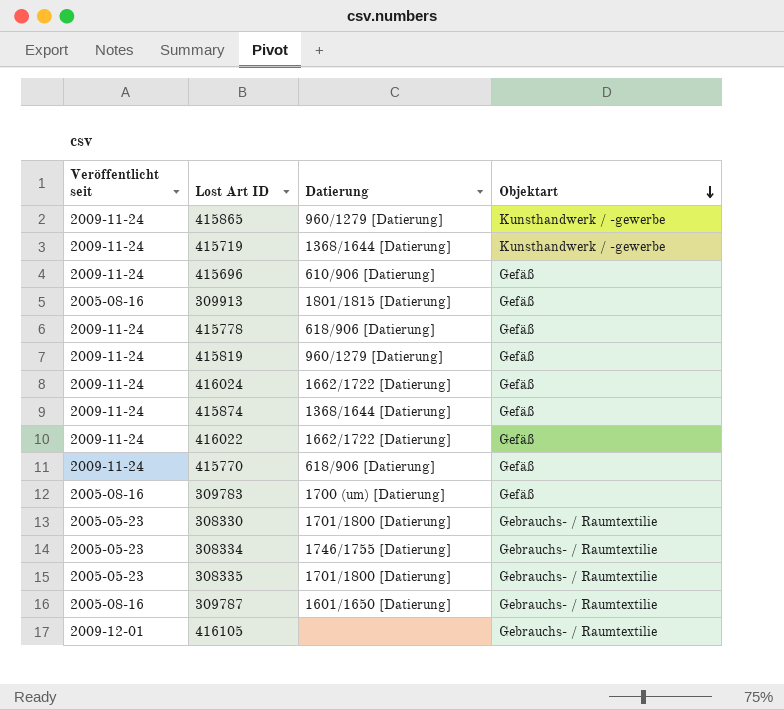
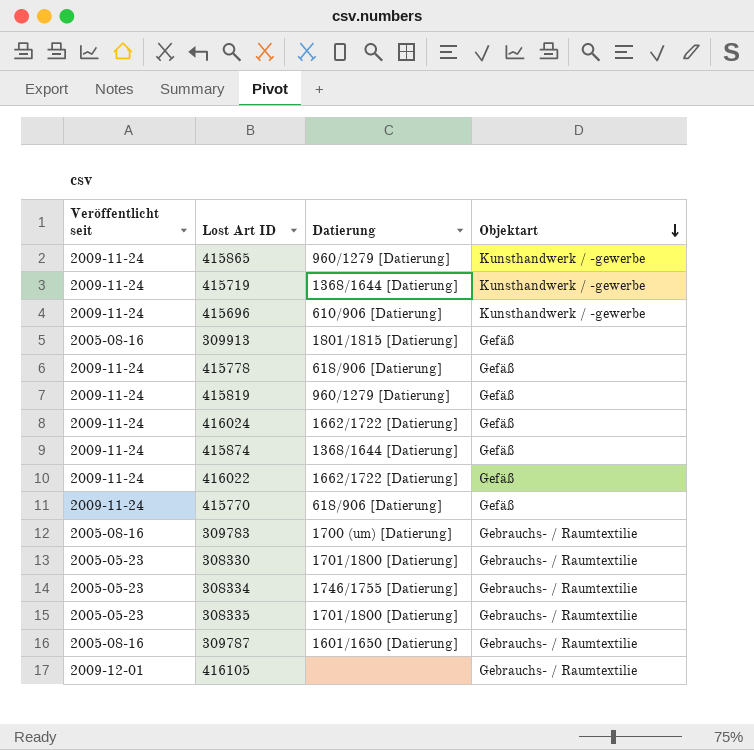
415696 | Objektart: Gefäß -> Kunsthandwerk / -gewerbe
309783 | Objektart: Gefäß -> Gebrauchs- / Raumtextilie

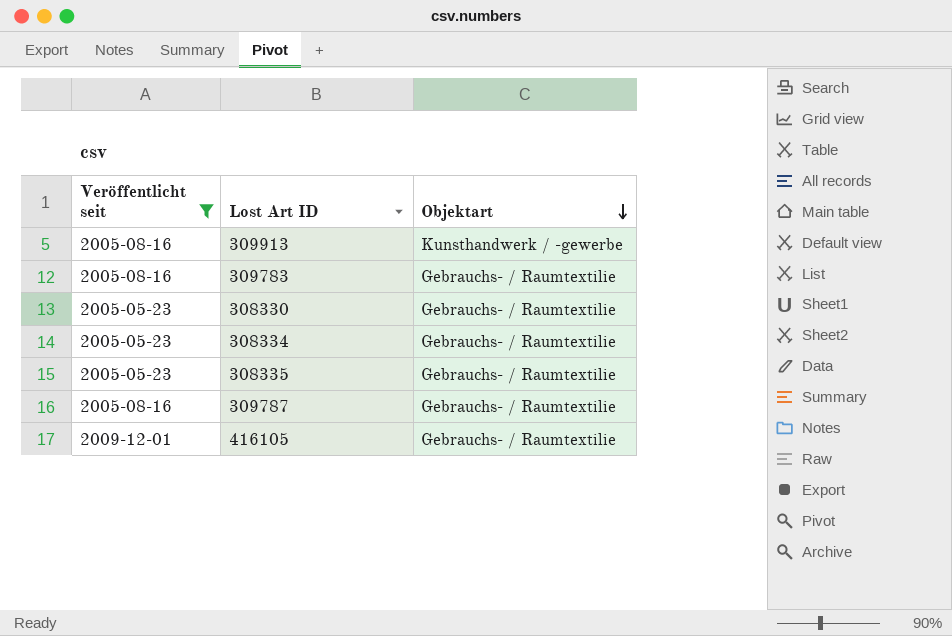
filter: none -> Veröffentlicht seit != 2009-11-24
column Datierung | position: 3 -> none
309913 | Objektart: Gefäß -> Kunsthandwerk / -gewerbe

